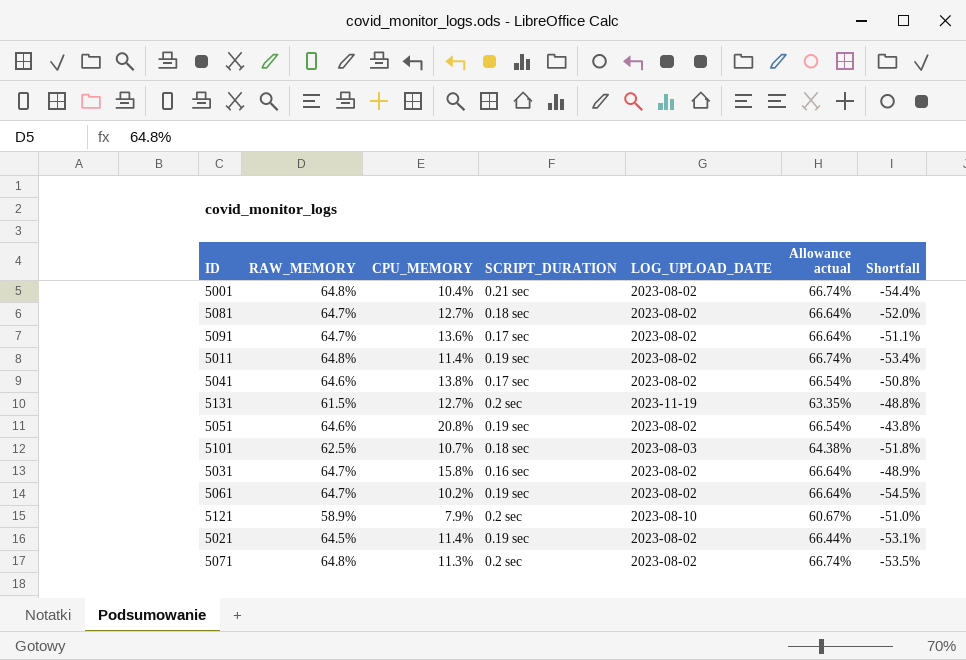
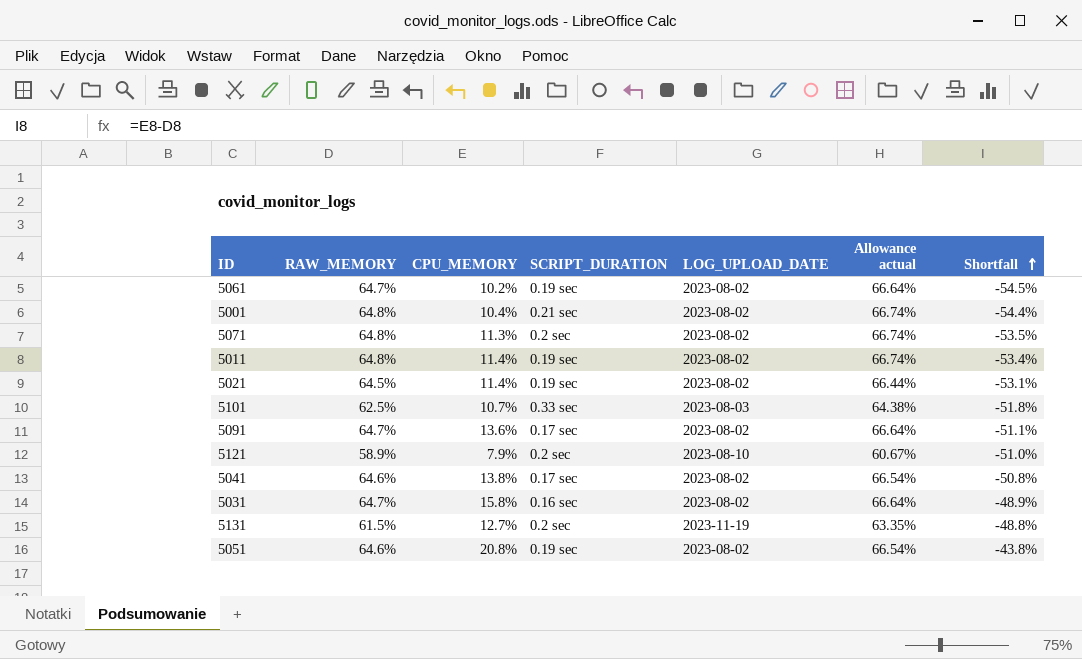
row order: none -> Shortfall ascending
row 5081: 64.7% | 12.7% | 0.18 sec | 2023-08-02 | 66.64% | -52.0% -> none
5101 | SCRIPT_DURATION: 0.18 sec -> 0.33 sec

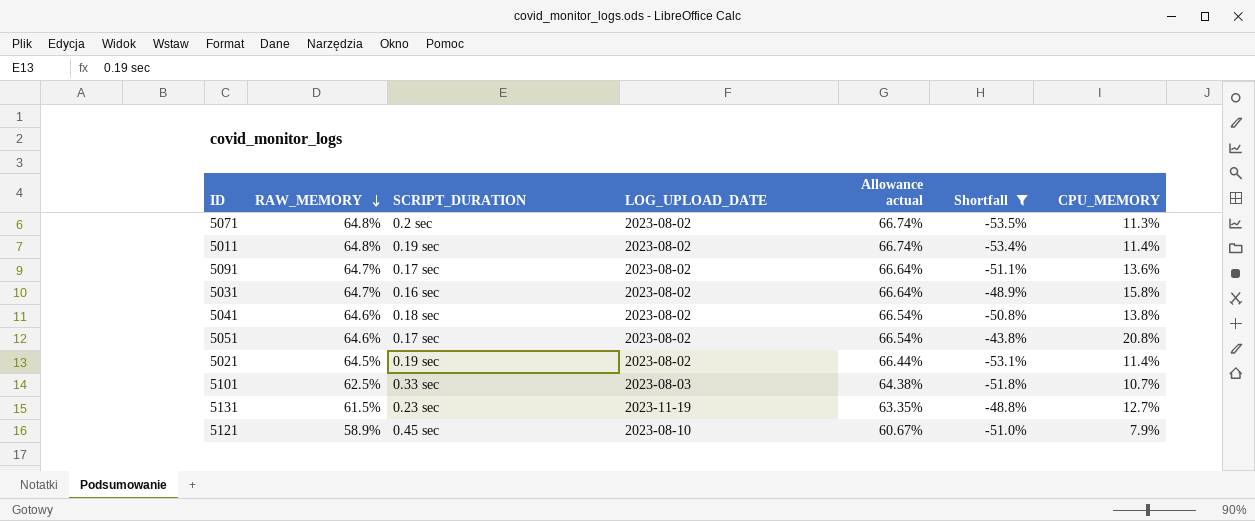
filter: none -> Shortfall >= -53.5%
row order: Shortfall ascending -> RAW_MEMORY descending
column CPU_MEMORY | position: 3 -> 7
5041 | SCRIPT_DURATION: 0.17 sec -> 0.18 sec
5051 | SCRIPT_DURATION: 0.19 sec -> 0.17 sec
5131 | SCRIPT_DURATION: 0.2 sec -> 0.23 sec
5121 | SCRIPT_DURATION: 0.2 sec -> 0.45 sec

